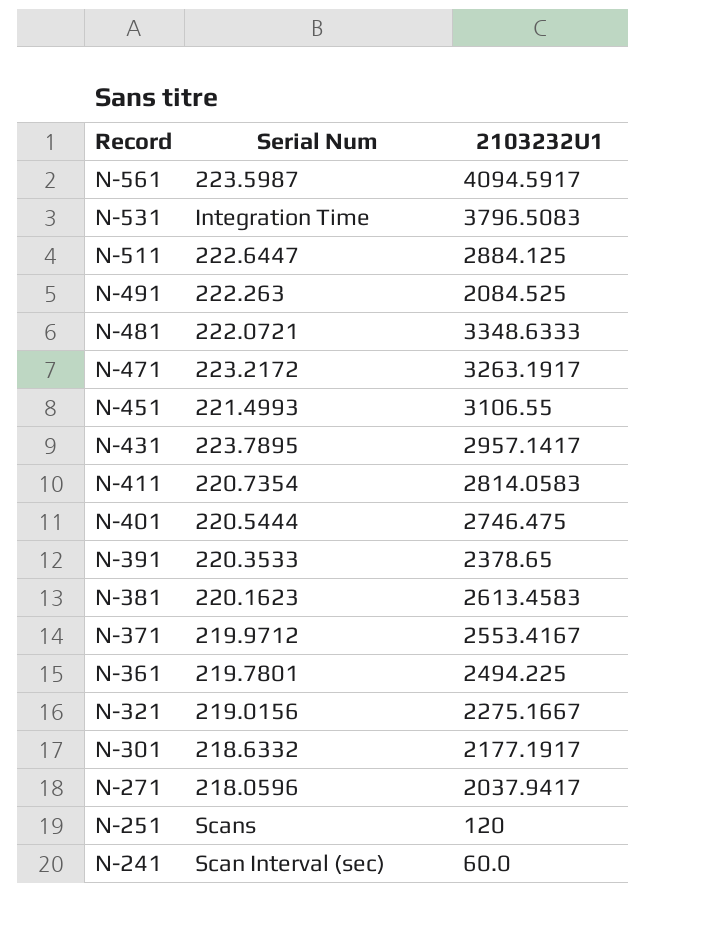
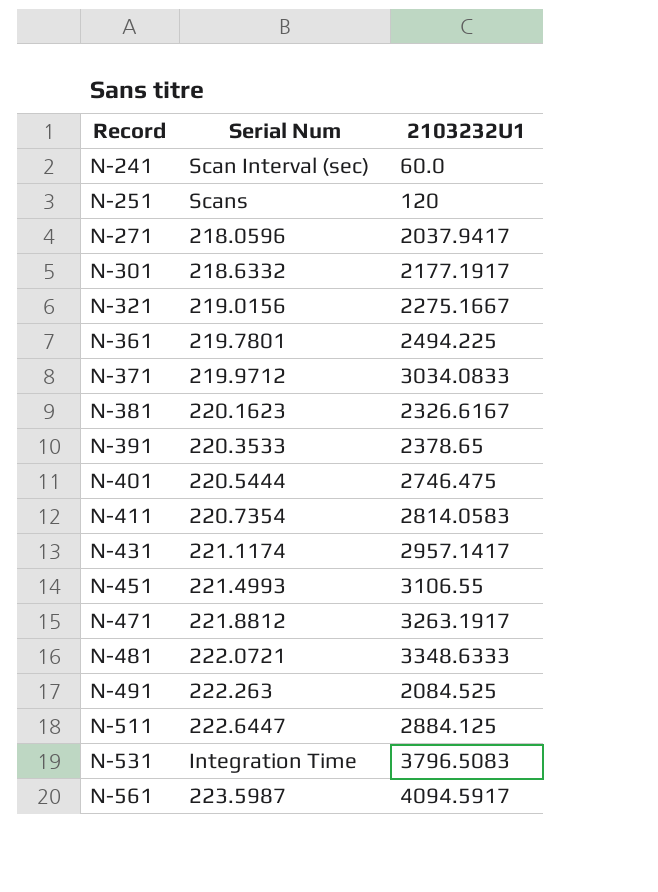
row order: Record descending -> Record ascending
N-371 | 2103232U1: 2553.4167 -> 3034.0833
N-381 | 2103232U1: 2613.4583 -> 2326.6167
N-431 | Serial Num: 223.7895 -> 221.1174
N-471 | Serial Num: 223.2172 -> 221.8812

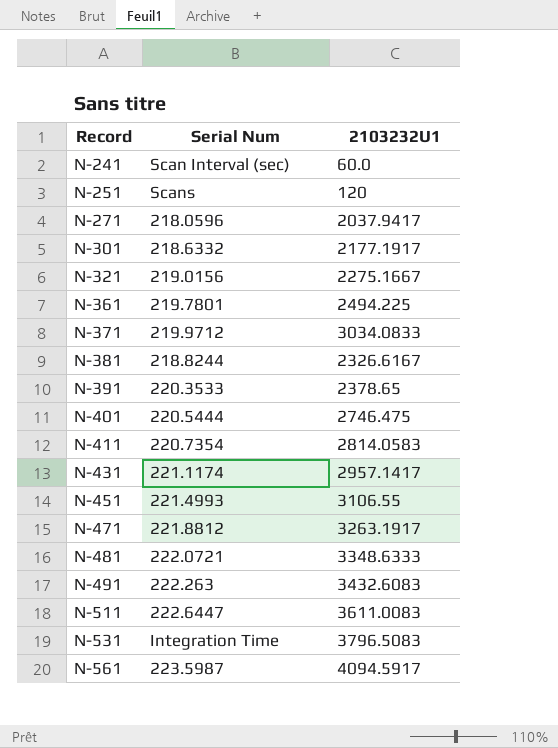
N-381 | Serial Num: 220.1623 -> 218.8244
N-491 | 2103232U1: 2084.525 -> 3432.6083
N-511 | 2103232U1: 2884.125 -> 3611.0083

